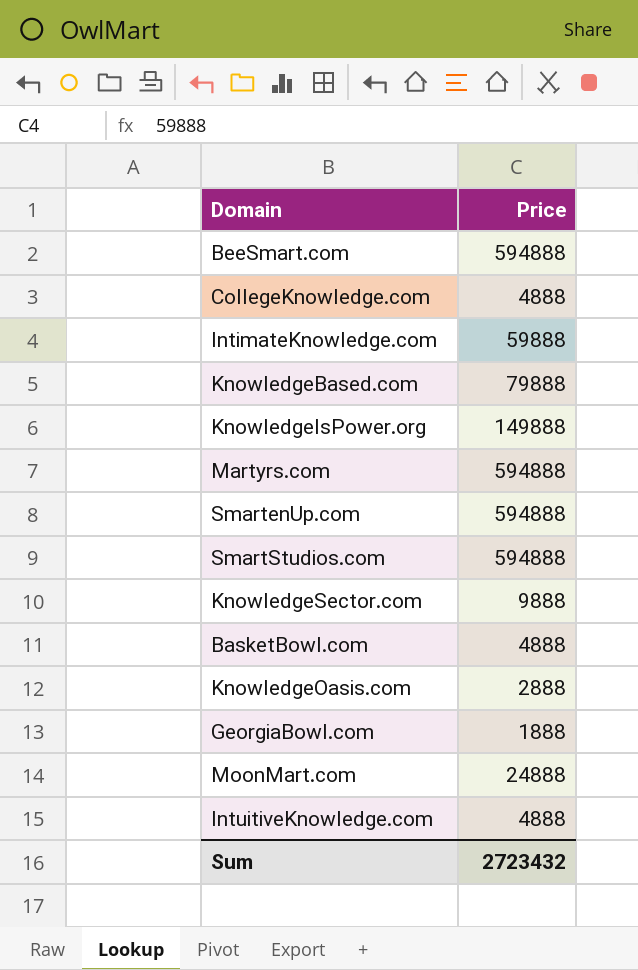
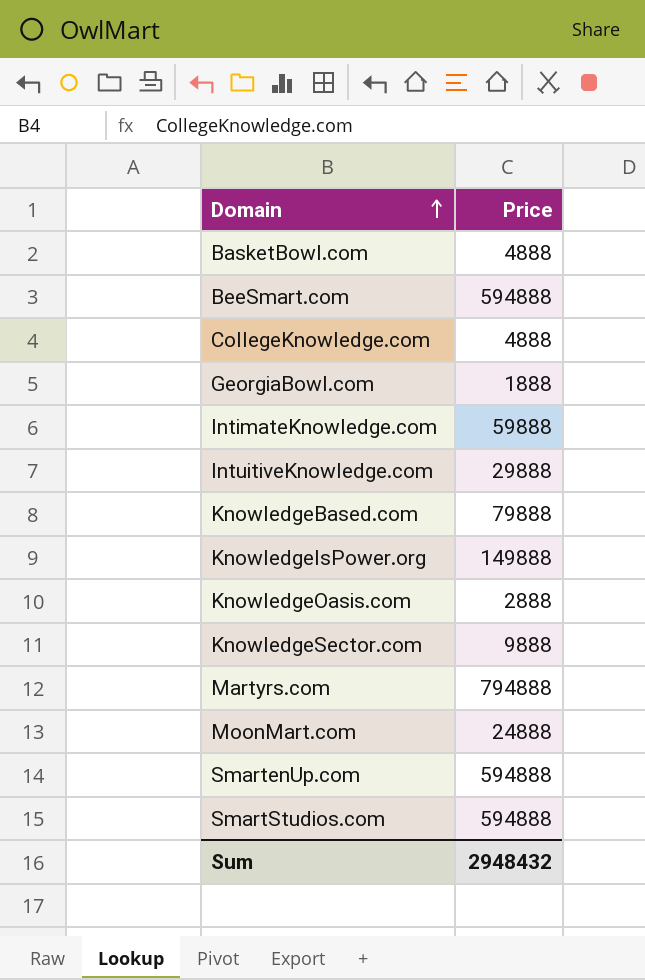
row order: none -> Domain ascending
IntuitiveKnowledge.com | Price: 4888 -> 29888
Martyrs.com | Price: 594888 -> 794888
Sum | Price: 2723432 -> 2948432

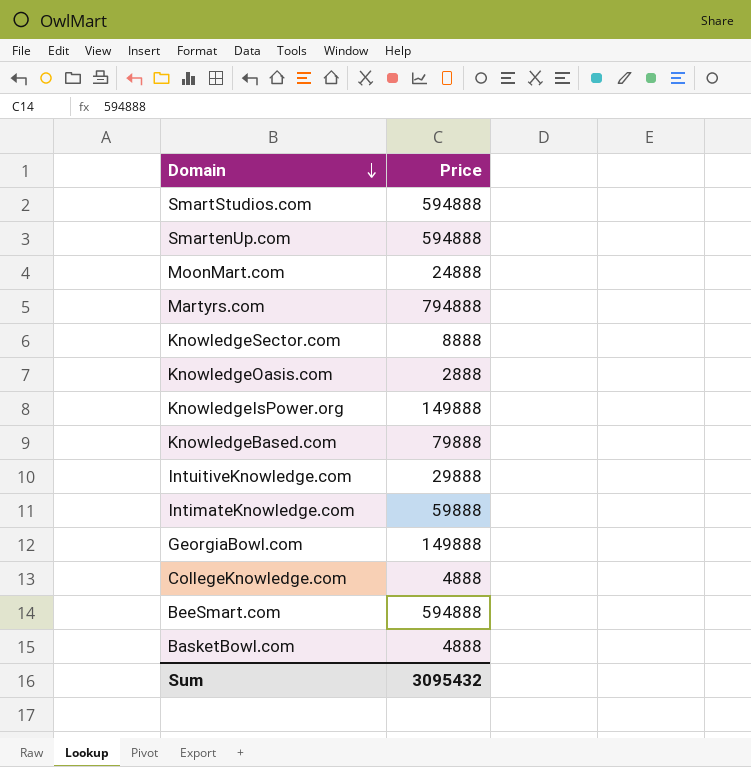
row order: Domain ascending -> Domain descending
KnowledgeSector.com | Price: 9888 -> 8888
GeorgiaBowl.com | Price: 1888 -> 149888
Sum | Price: 2948432 -> 3095432

